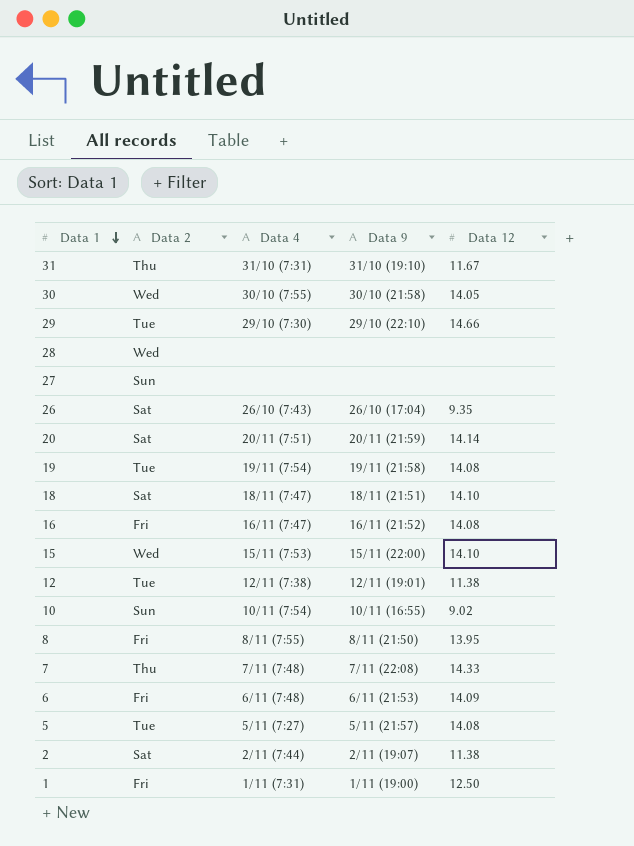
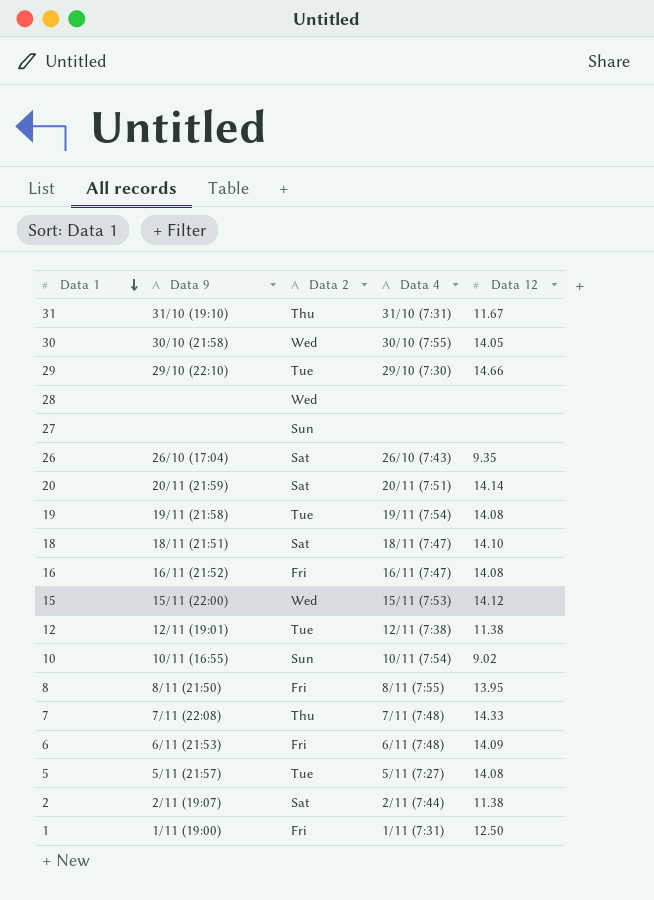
column Data 9 | position: 4 -> 2
15 | Data 12: 14.10 -> 14.12

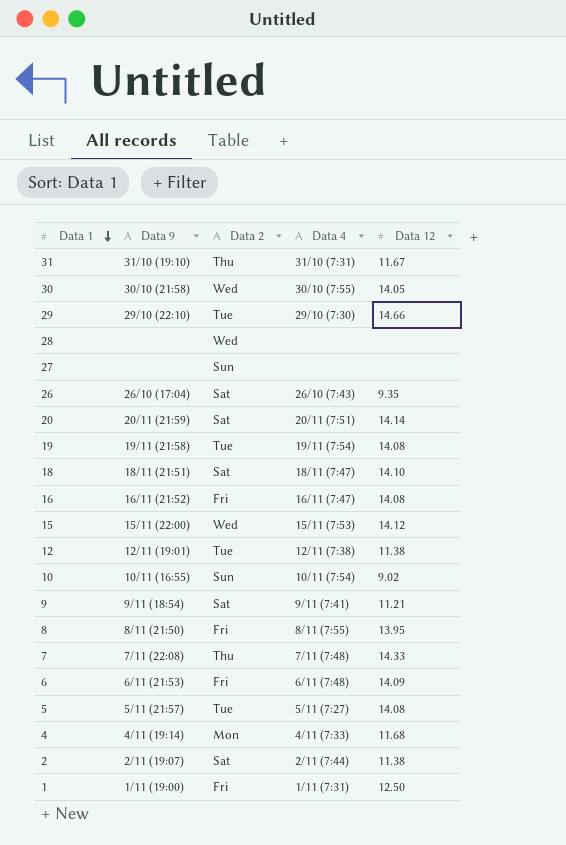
row 9: none -> 9/11 (18:54) | Sat | 9/11 (7:41) | 11.21
row 4: none -> 4/11 (19:14) | Mon | 4/11 (7:33) | 11.68

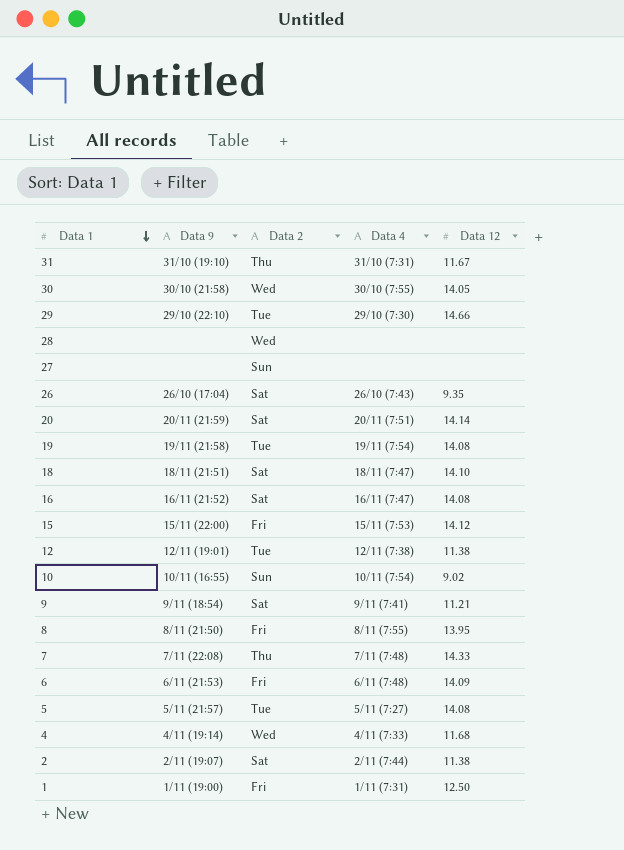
16 | Data 2: Fri -> Sat
15 | Data 2: Wed -> Fri
4 | Data 2: Mon -> Wed

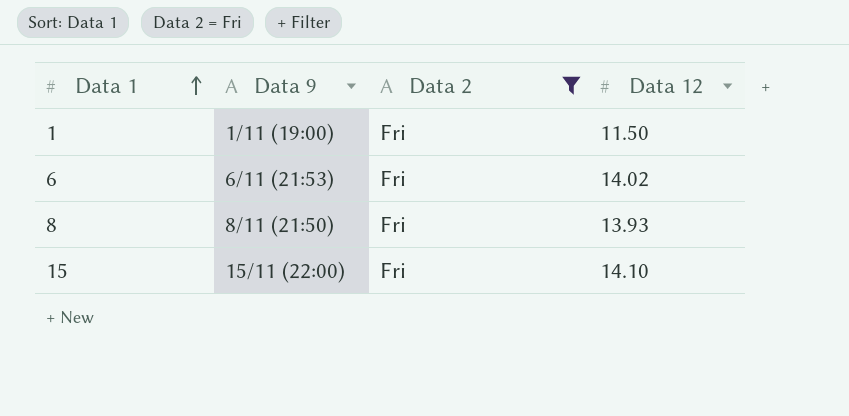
filter: none -> Data 2 = Fri
row order: Data 1 descending -> Data 1 ascending
column Data 4 | position: 4 -> none
1 | Data 12: 12.50 -> 11.50
6 | Data 12: 14.09 -> 14.02
8 | Data 12: 13.95 -> 13.93
15 | Data 12: 14.12 -> 14.10

